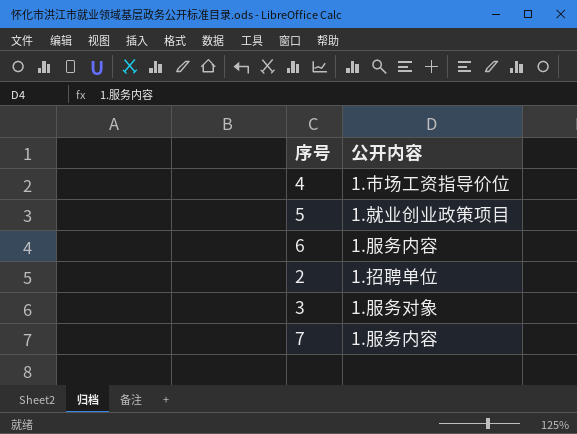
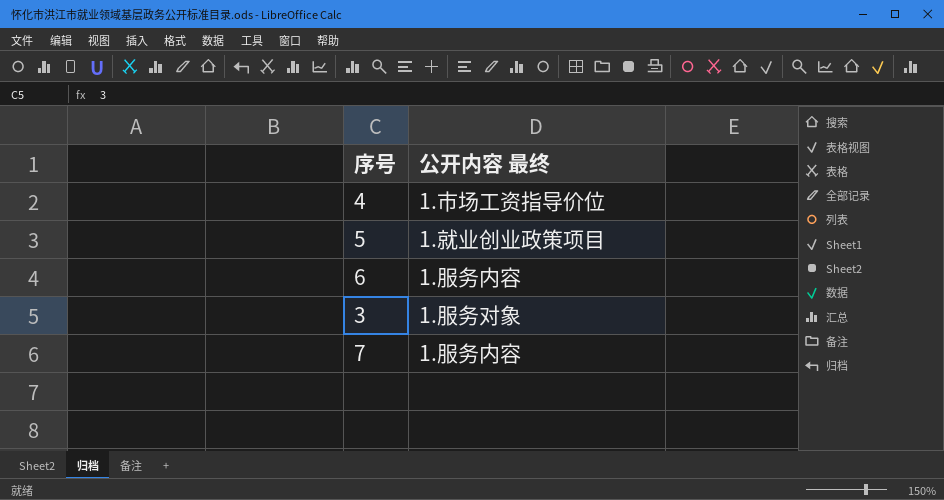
column name: 公开内容 -> 公开内容 最终
row 2: 1.招聘单位 -> none

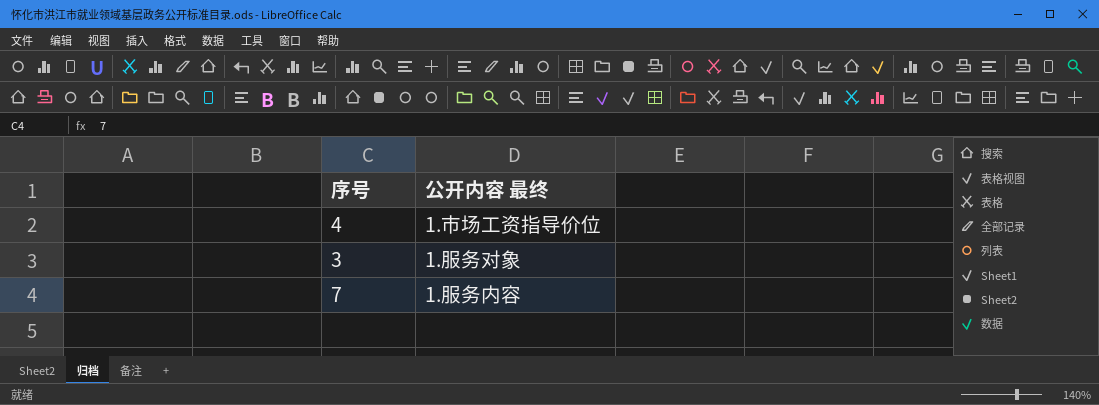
row 5: 1.就业创业政策项目 -> none
row 6: 1.服务内容 -> none

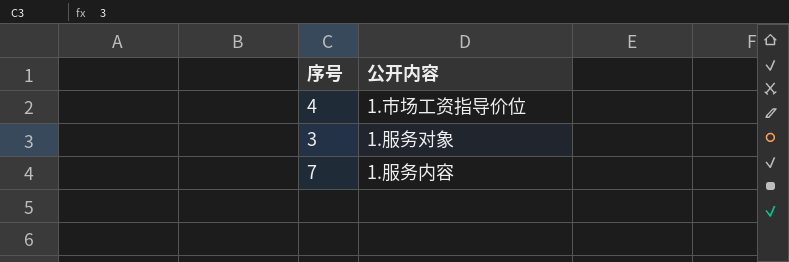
column name: 公开内容 最终 -> 公开内容

